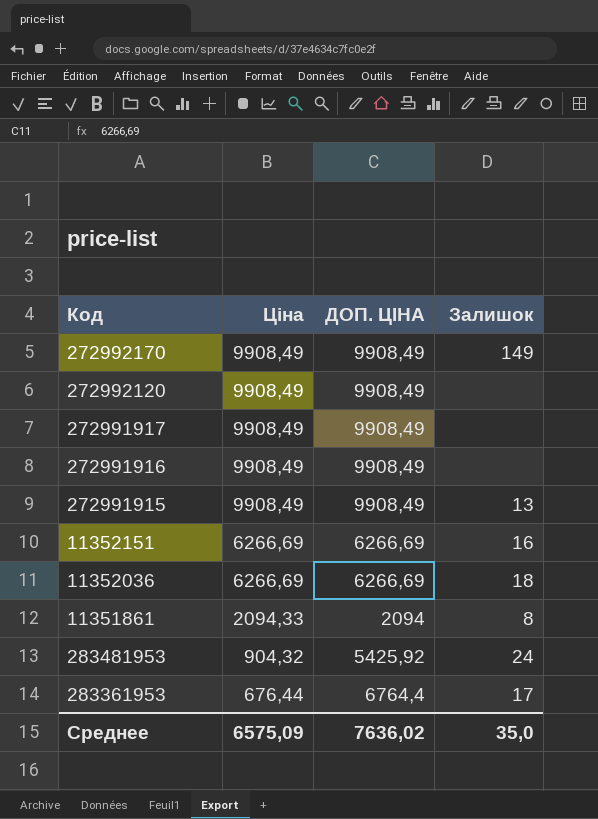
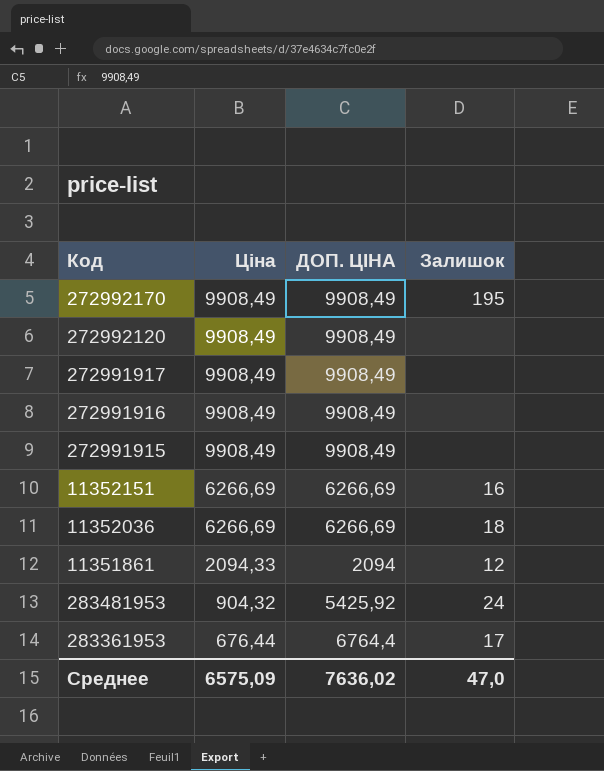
272992170 | Залишок: 149 -> 195
272991915 | Залишок: 13 -> none
11351861 | Залишок: 8 -> 12
Среднее | Залишок: 35,0 -> 47,0

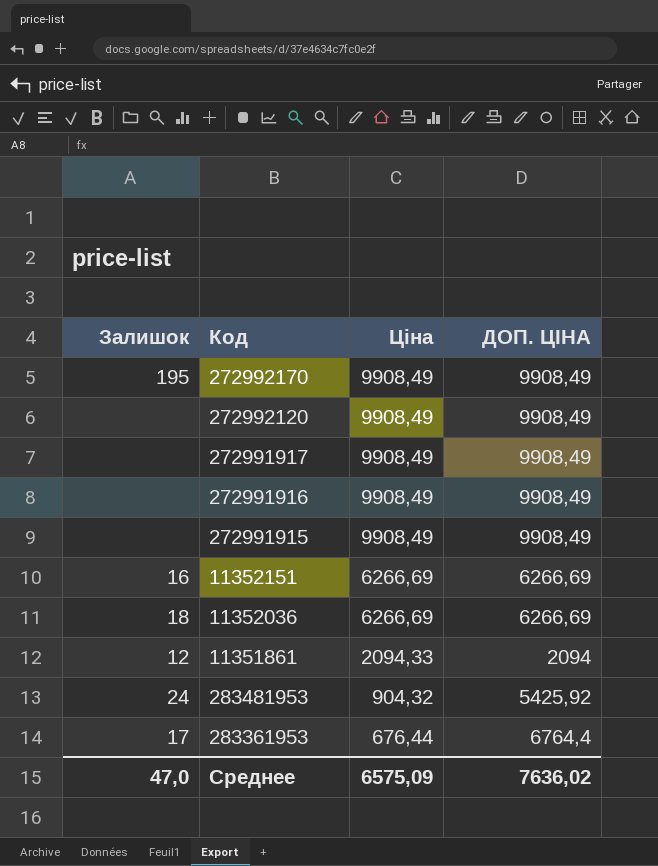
column Залишок | position: 4 -> 1

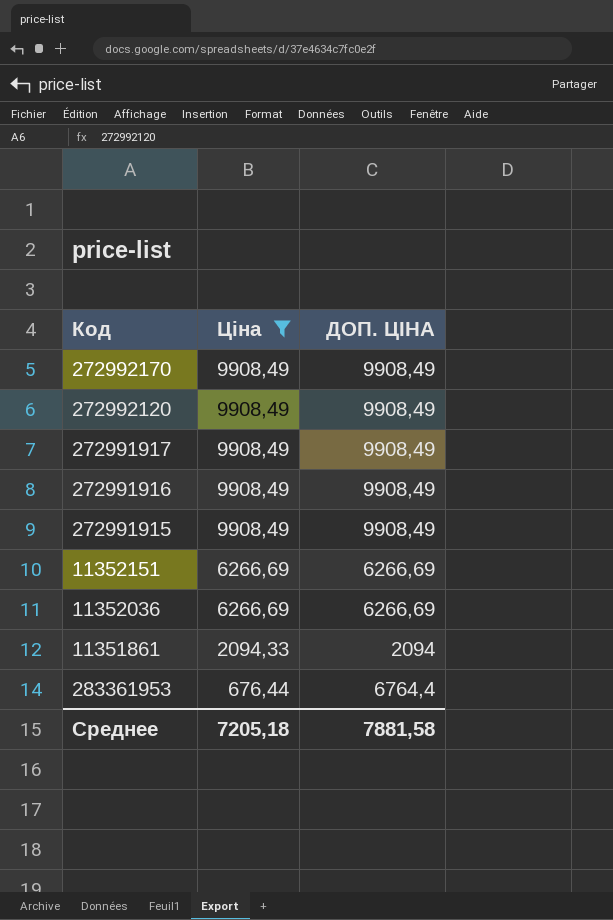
filter: none -> Ціна != 904,32
column Залишок | position: 1 -> none
Среднее | Ціна: 6575,09 -> 7205,18
Среднее | ДОП. ЦІНА: 7636,02 -> 7881,58

